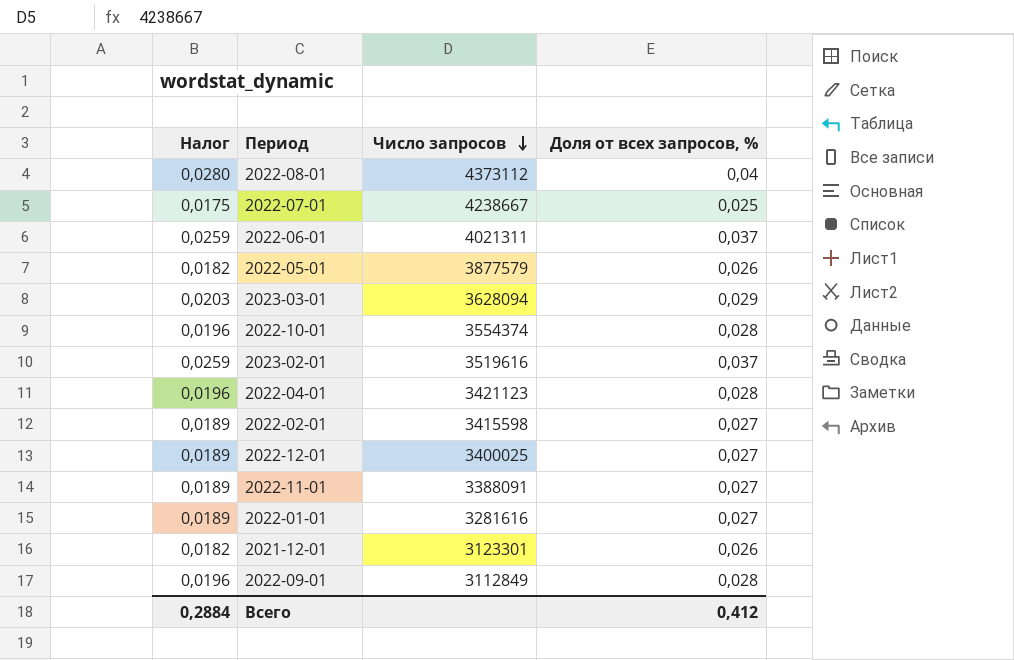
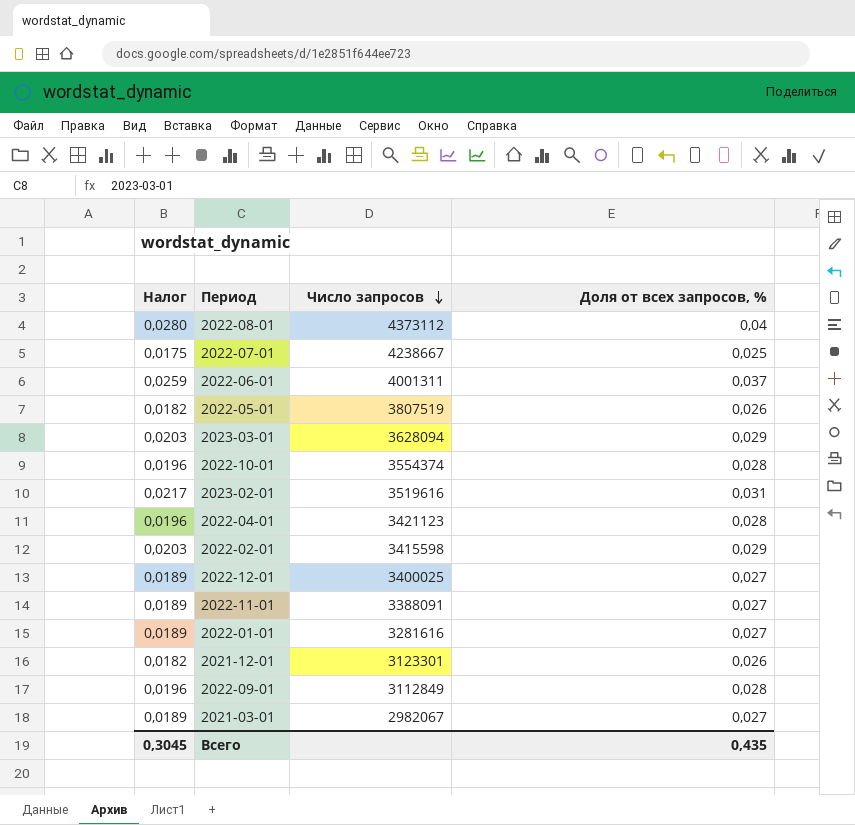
2022-06-01 | Число запросов: 4021311 -> 4001311
2022-05-01 | Число запросов: 3877579 -> 3807519
2023-02-01 | Налог: 0,0259 -> 0,0217
2023-02-01 | Доля от всех запросов, %: 0,037 -> 0,031
2022-02-01 | Налог: 0,0189 -> 0,0203
2022-02-01 | Доля от всех запросов, %: 0,027 -> 0,029
row 2021-03-01: none -> 0,0189 | 2982067 | 0,027
Всего | Налог: 0,2884 -> 0,3045
Всего | Доля от всех запросов, %: 0,412 -> 0,435

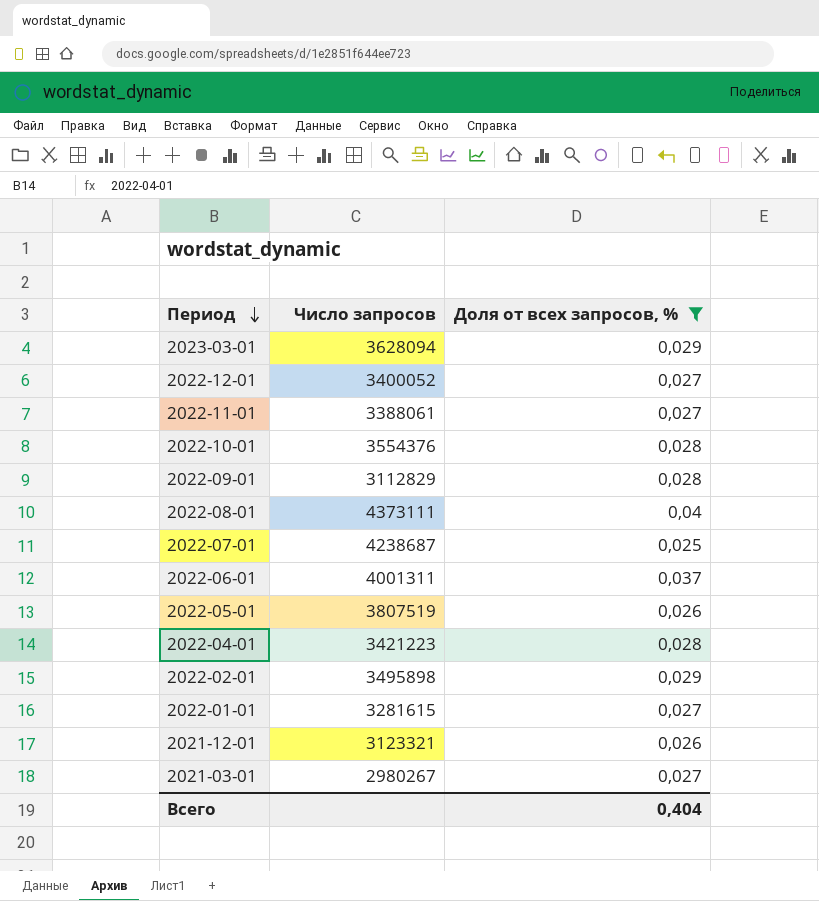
filter: none -> Доля от всех запросов, % != 0,031
row order: Число запросов descending -> Период descending
column Налог | formula: [Доля от всех запросов, %] * 0,7 -> none
2022-12-01 | Число запросов: 3400025 -> 3400052
2022-11-01 | Число запросов: 3388091 -> 3388061
2022-10-01 | Число запросов: 3554374 -> 3554376
2022-09-01 | Число запросов: 3112849 -> 3112829
2022-08-01 | Число запросов: 4373112 -> 4373111
2022-07-01 | Число запросов: 4238667 -> 4238687
2022-04-01 | Число запросов: 3421123 -> 3421223
2022-02-01 | Число запросов: 3415598 -> 3495898
2022-01-01 | Число запросов: 3281616 -> 3281615
2021-12-01 | Число запросов: 3123301 -> 3123321
2021-03-01 | Число запросов: 2982067 -> 2980267
Всего | Доля от всех запросов, %: 0,435 -> 0,404

